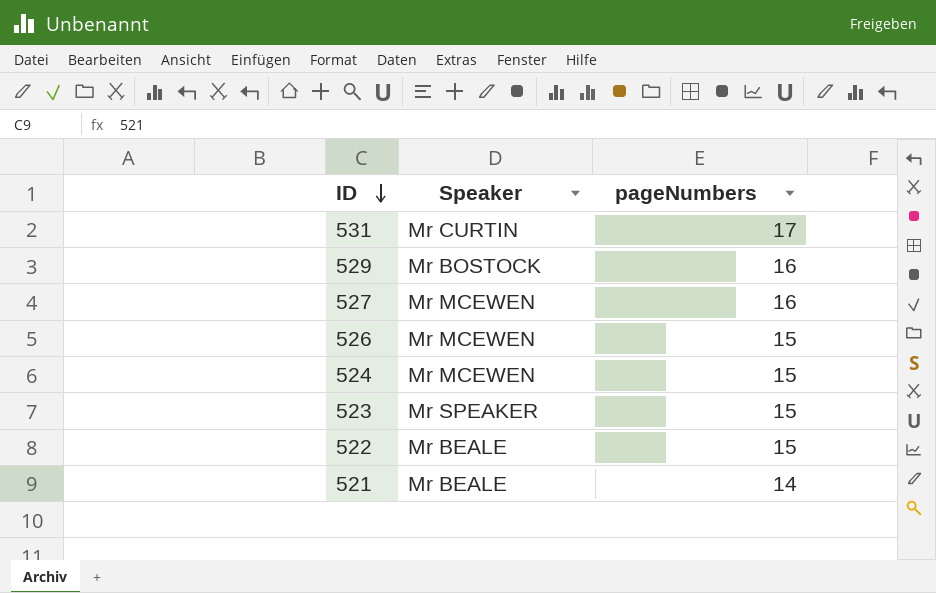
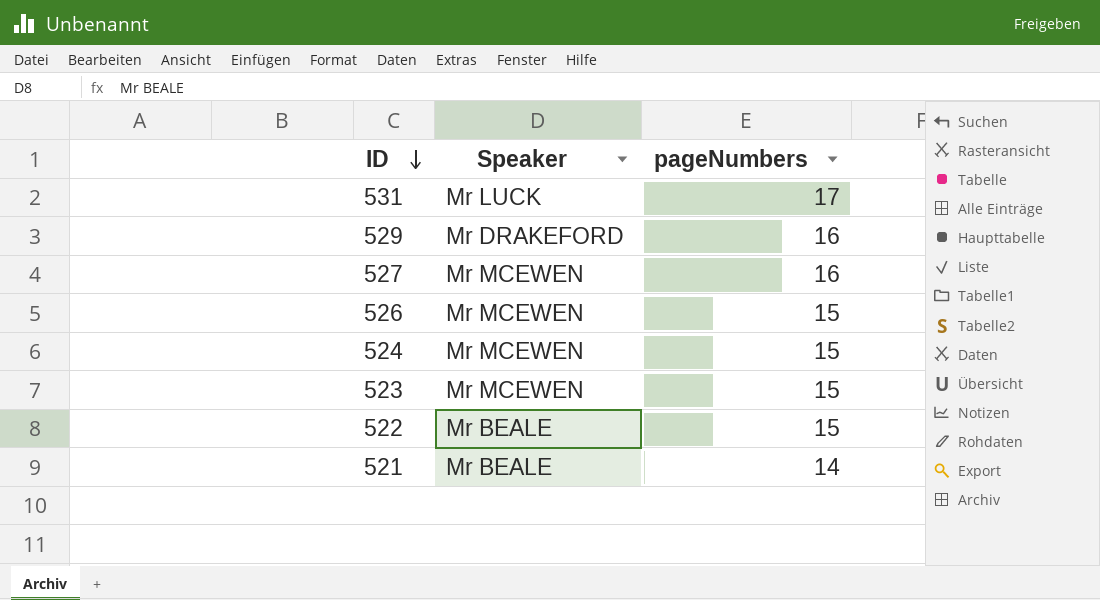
531 | Speaker: Mr CURTIN -> Mr LUCK
529 | Speaker: Mr BOSTOCK -> Mr DRAKEFORD
523 | Speaker: Mr SPEAKER -> Mr MCEWEN

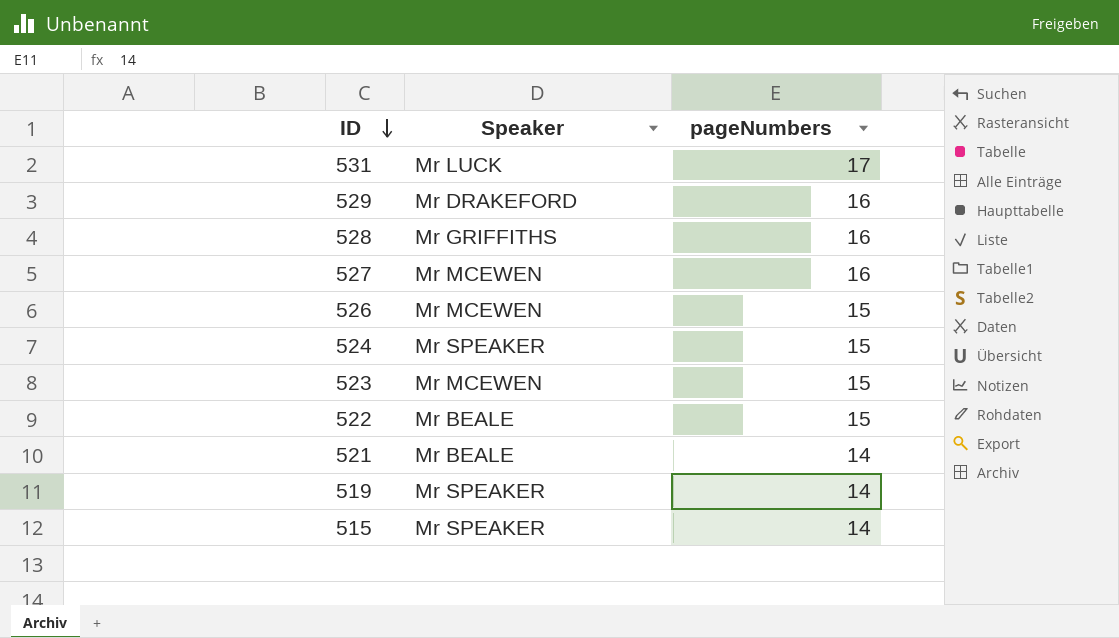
row 528: none -> Mr GRIFFITHS | 16
524 | Speaker: Mr MCEWEN -> Mr SPEAKER
row 519: none -> Mr SPEAKER | 14
row 515: none -> Mr SPEAKER | 14

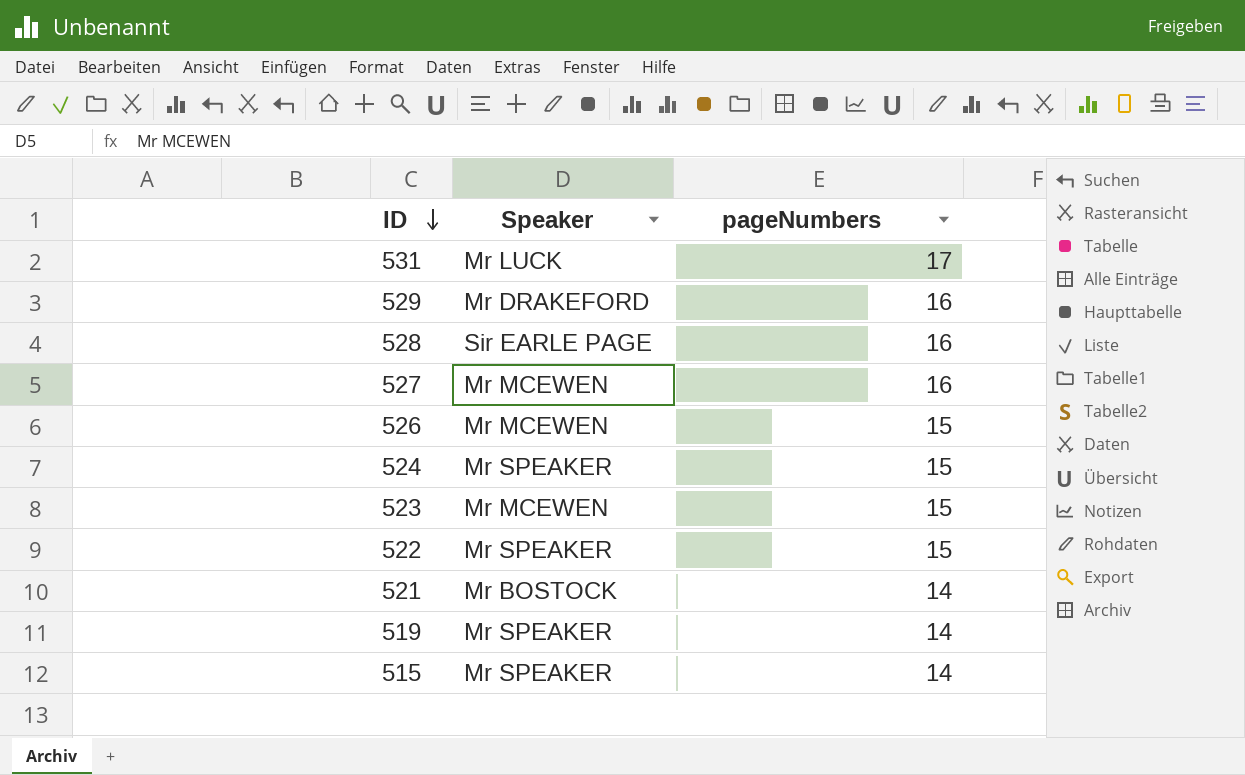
528 | Speaker: Mr GRIFFITHS -> Sir EARLE PAGE
522 | Speaker: Mr BEALE -> Mr SPEAKER
521 | Speaker: Mr BEALE -> Mr BOSTOCK

